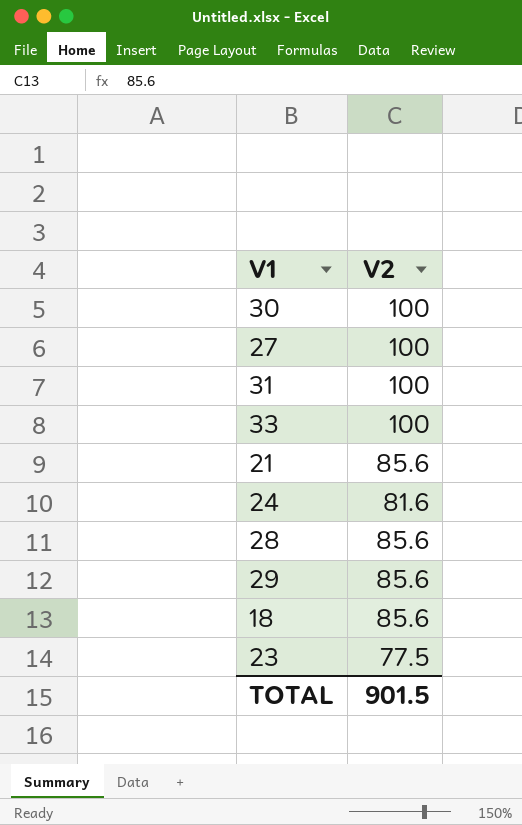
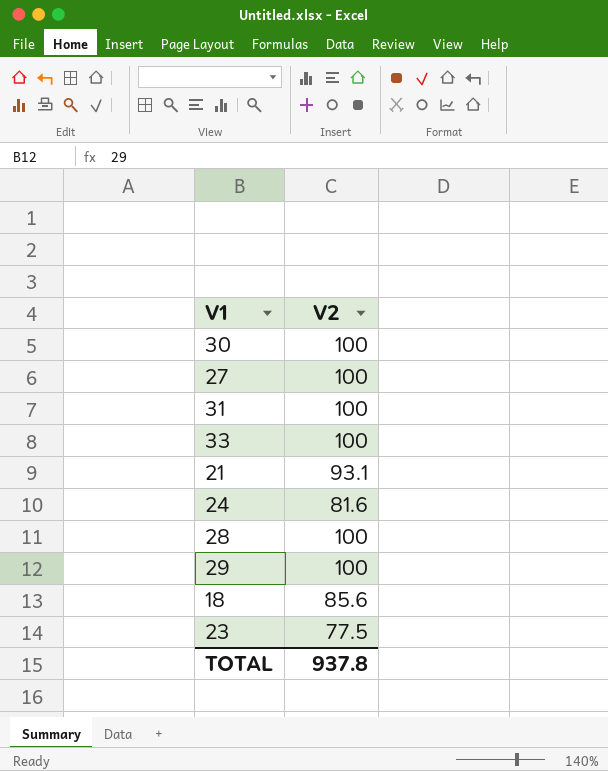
21 | V2: 85.6 -> 93.1
28 | V2: 85.6 -> 100
29 | V2: 85.6 -> 100
TOTAL | V2: 901.5 -> 937.8

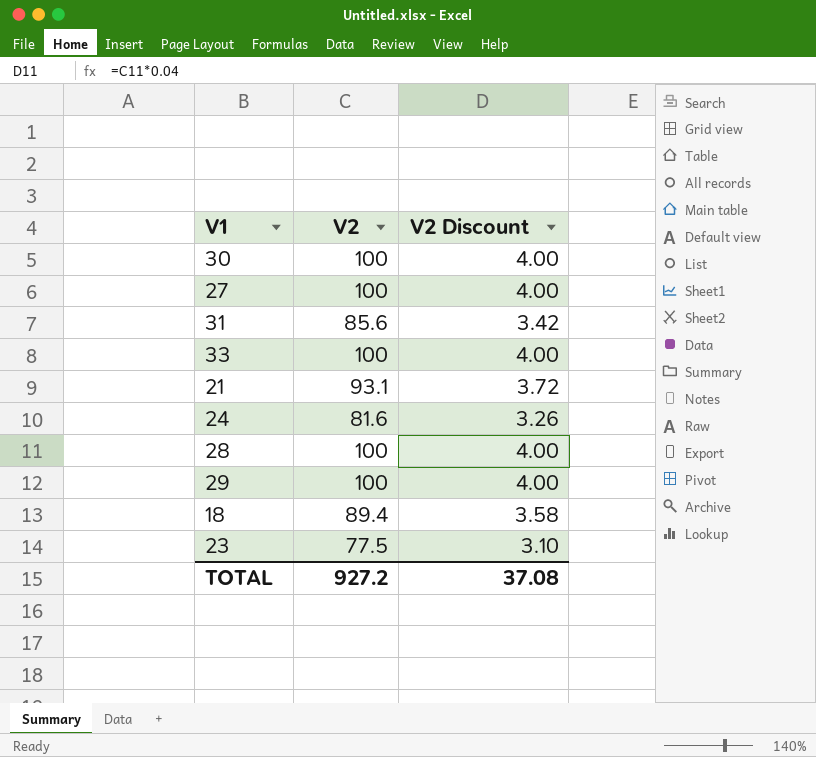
column V2 Discount | formula: none -> [V2] * 0.04
31 | V2: 100 -> 85.6
18 | V2: 85.6 -> 89.4
TOTAL | V2: 937.8 -> 927.2

